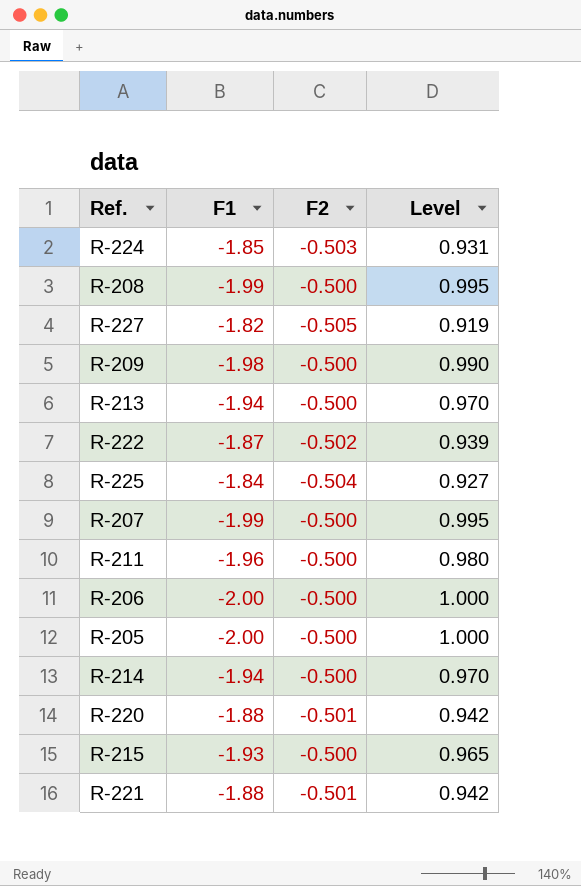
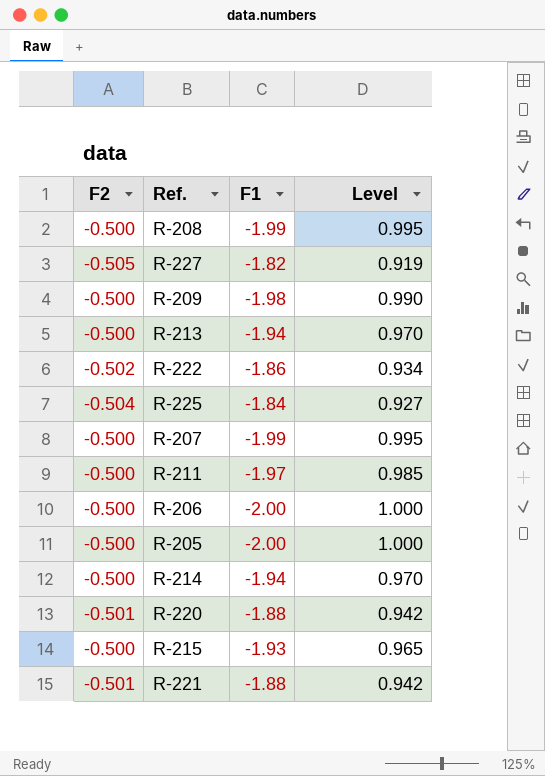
column F2 | position: 3 -> 1
row R-224: -1.85 | -0.503 | 0.931 -> none
R-222 | F1: -1.87 -> -1.86
R-222 | Level: 0.939 -> 0.934
R-211 | F1: -1.96 -> -1.97
R-211 | Level: 0.980 -> 0.985

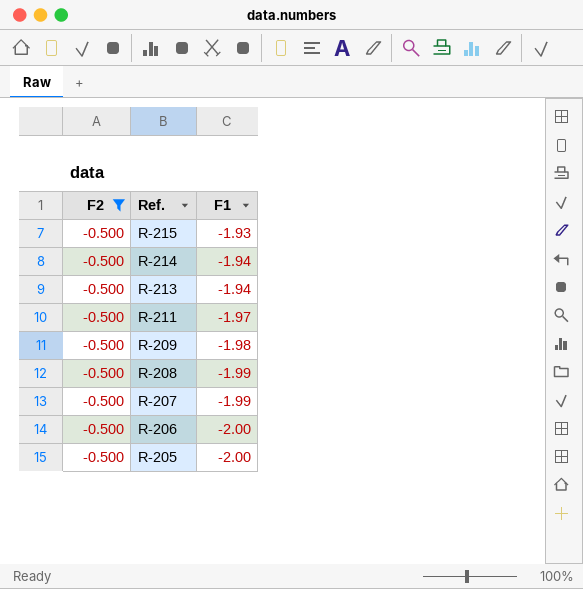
filter: none -> F2 = -0.500
row order: none -> Ref. descending
column Level | formula: [F2] * [F1] -> none

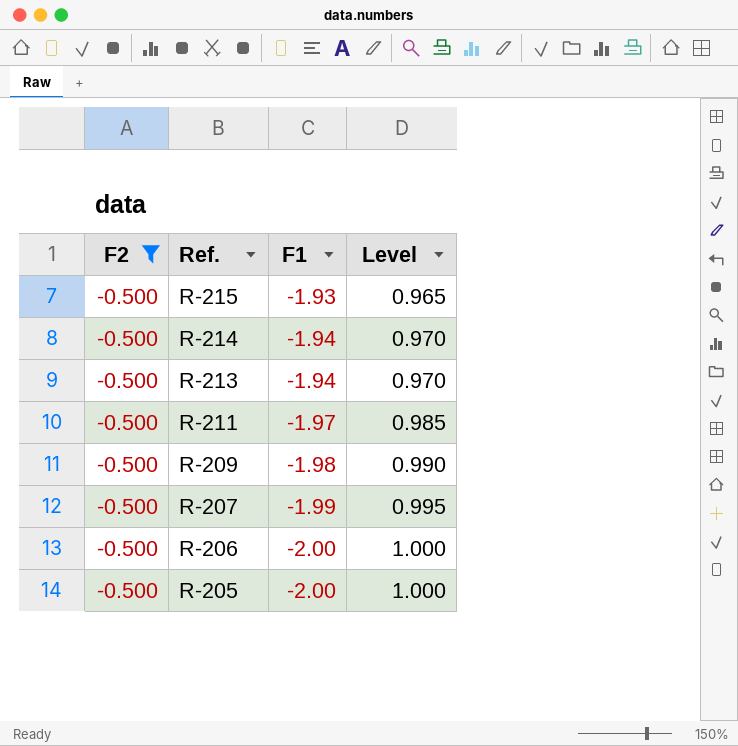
column Level | formula: none -> [F2] * [F1]
row R-208: -0.500 | -1.99 -> none

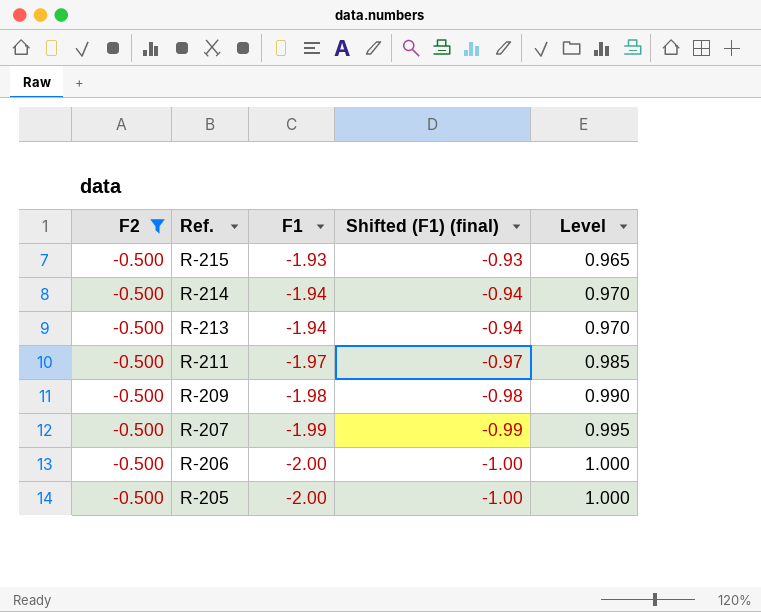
column Shifted (F1) (final) | formula: none -> [F1] + 1

